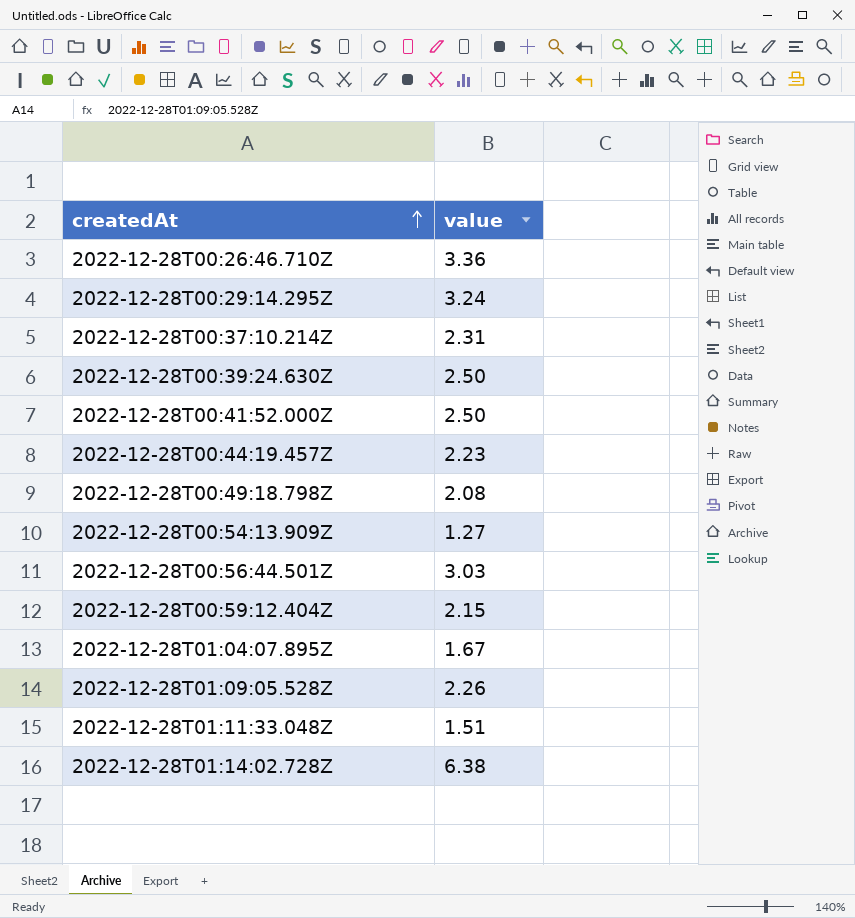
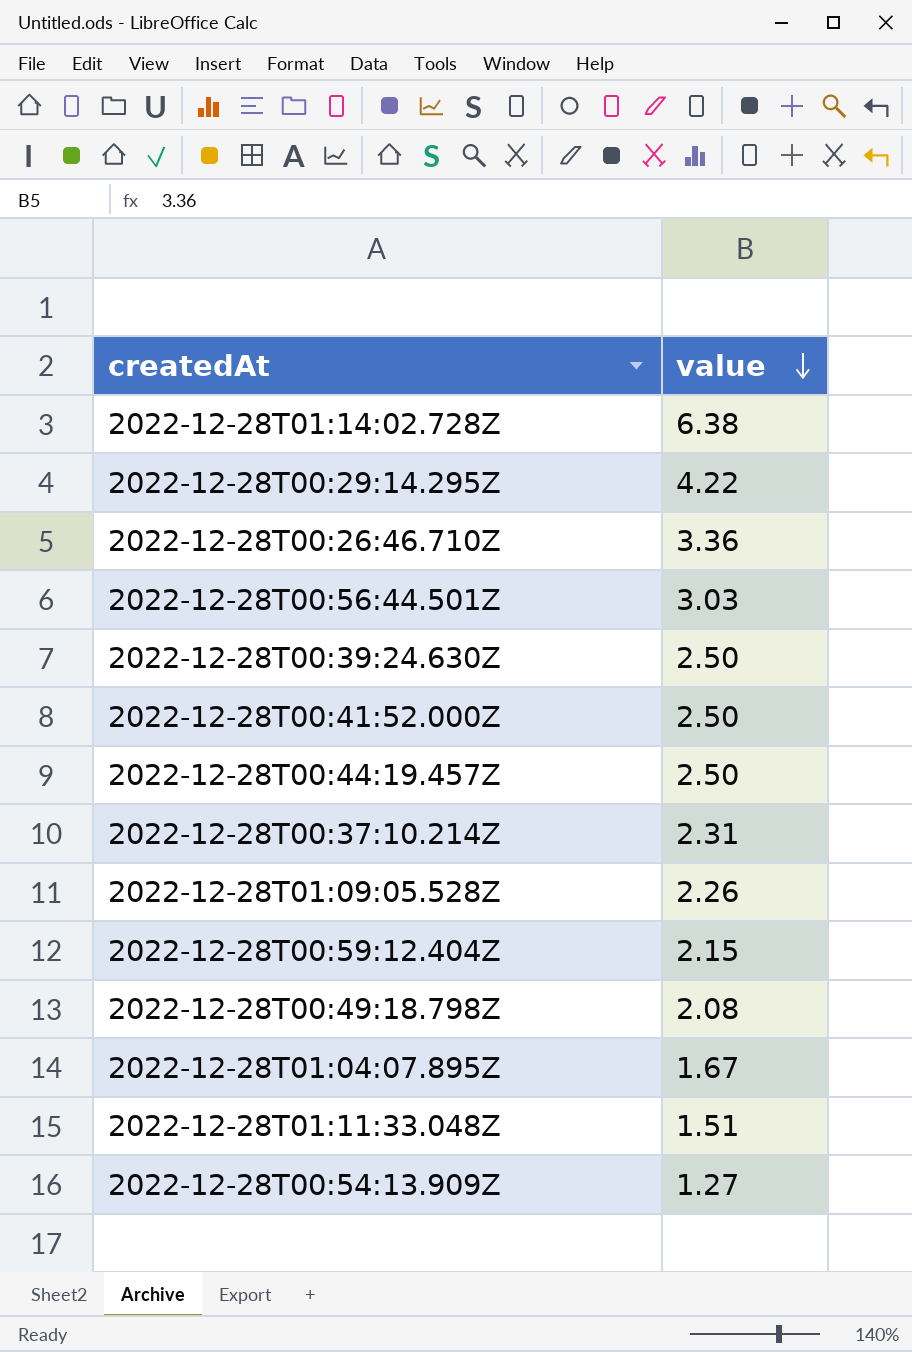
row order: createdAt ascending -> value descending
2022-12-28T00:29:14.295Z | value: 3.24 -> 4.22
2022-12-28T00:44:19.457Z | value: 2.23 -> 2.50

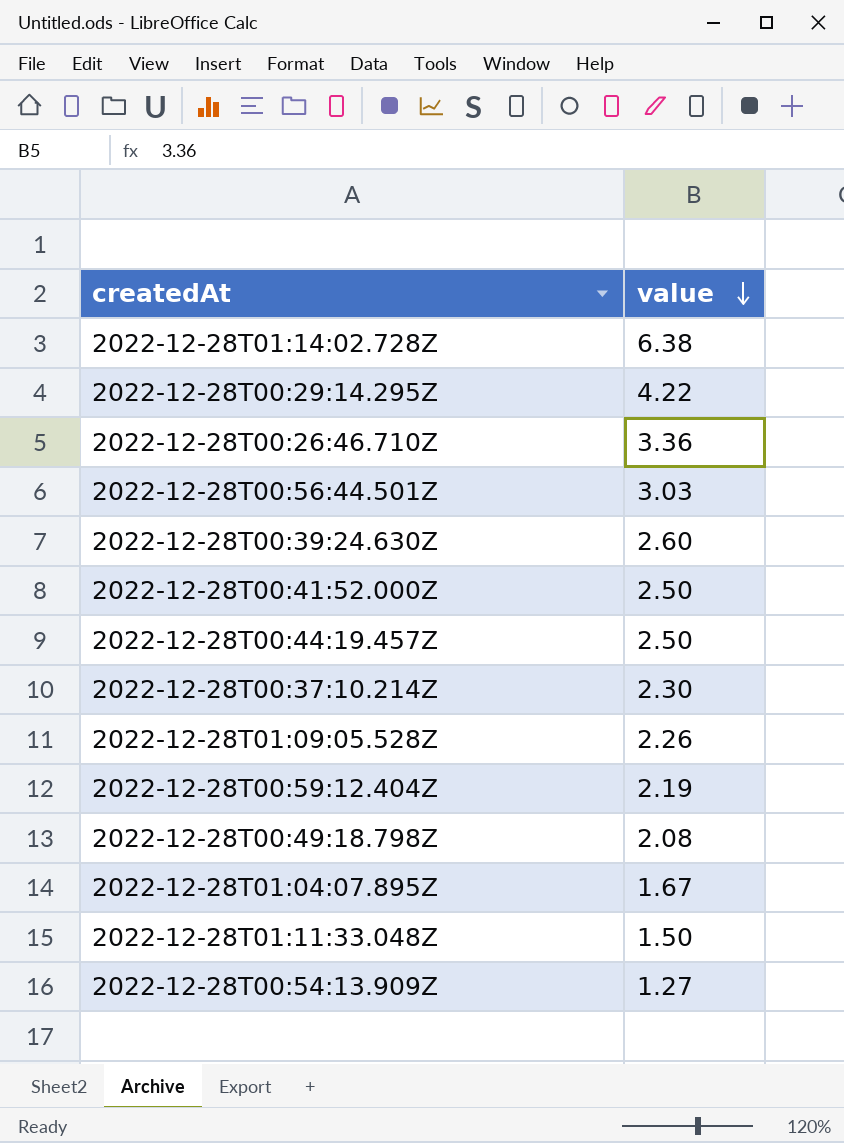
2022-12-28T00:39:24.630Z | value: 2.50 -> 2.60
2022-12-28T00:37:10.214Z | value: 2.31 -> 2.30
2022-12-28T00:59:12.404Z | value: 2.15 -> 2.19
2022-12-28T01:11:33.048Z | value: 1.51 -> 1.50

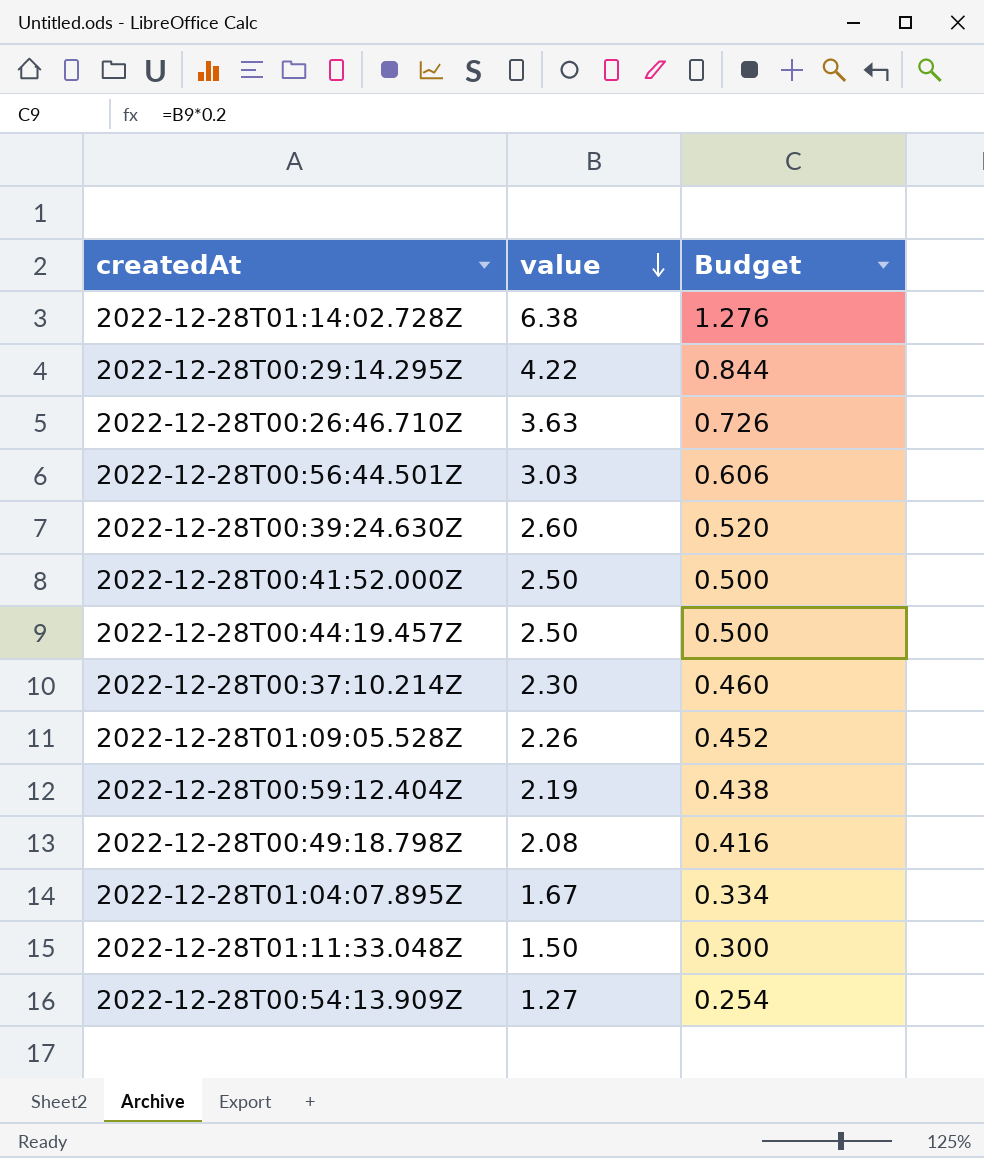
column Budget | formula: none -> [value] * 0.2
2022-12-28T00:26:46.710Z | value: 3.36 -> 3.63

